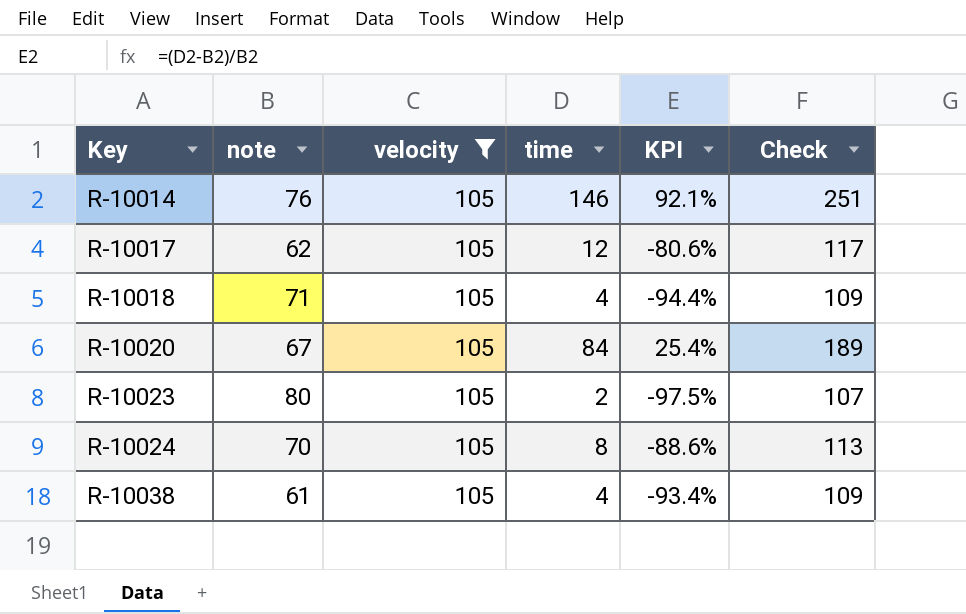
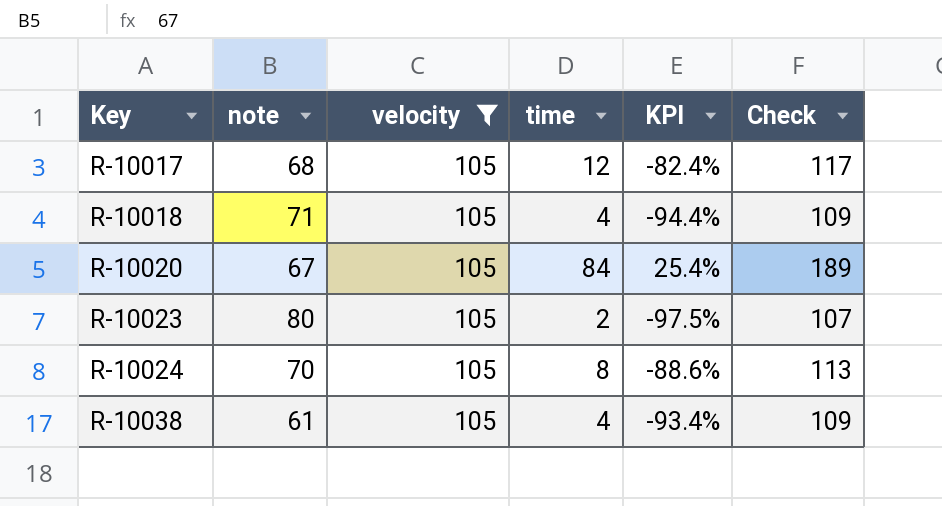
row R-10014: 76 | 105 | 146 | 92.1% | 251 -> none
R-10017 | note: 62 -> 68
R-10017 | KPI: -80.6% -> -82.4%

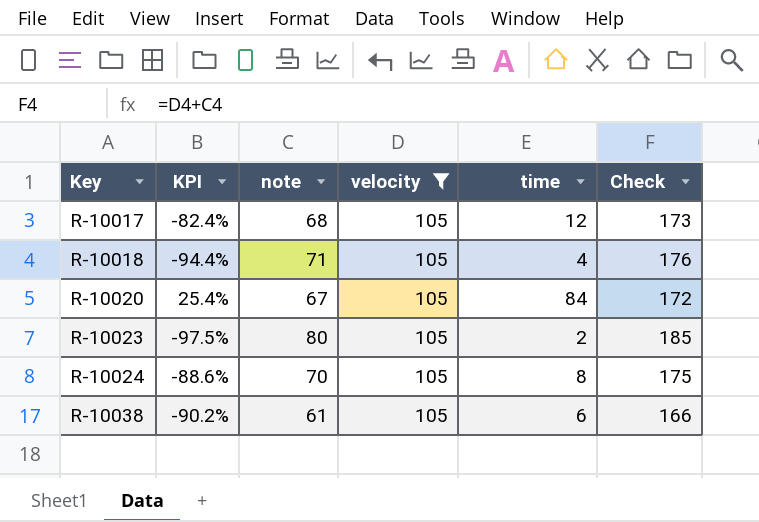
column KPI | position: 5 -> 2
column Check | formula: [velocity] + [time] -> [note] + [velocity]
R-10038 | KPI: -93.4% -> -90.2%
R-10038 | time: 4 -> 6

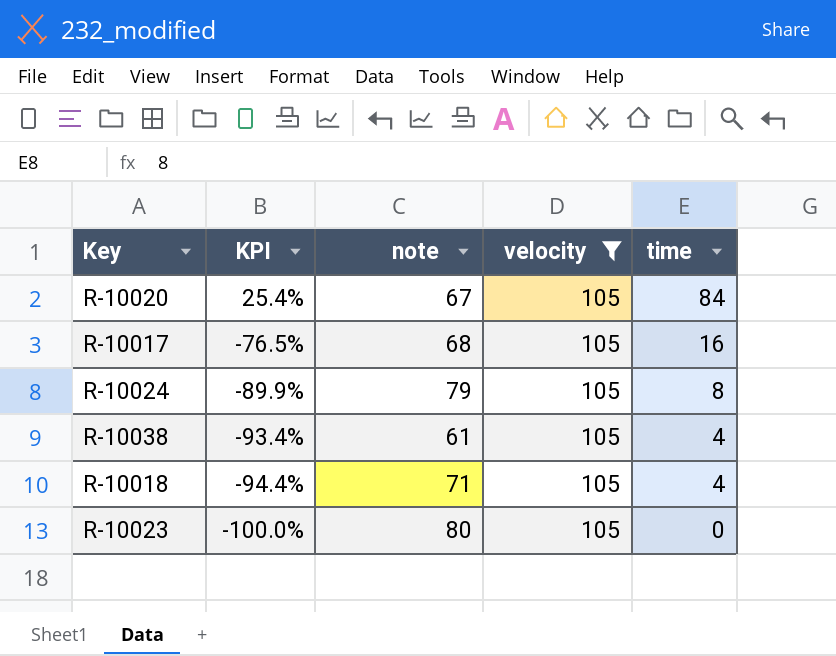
row order: Key ascending -> KPI descending
column Check | formula: [note] + [velocity] -> none
R-10017 | KPI: -82.4% -> -76.5%
R-10017 | time: 12 -> 16
R-10024 | KPI: -88.6% -> -89.9%
R-10024 | note: 70 -> 79
R-10038 | KPI: -90.2% -> -93.4%
R-10038 | time: 6 -> 4
R-10023 | KPI: -97.5% -> -100.0%
R-10023 | time: 2 -> 0

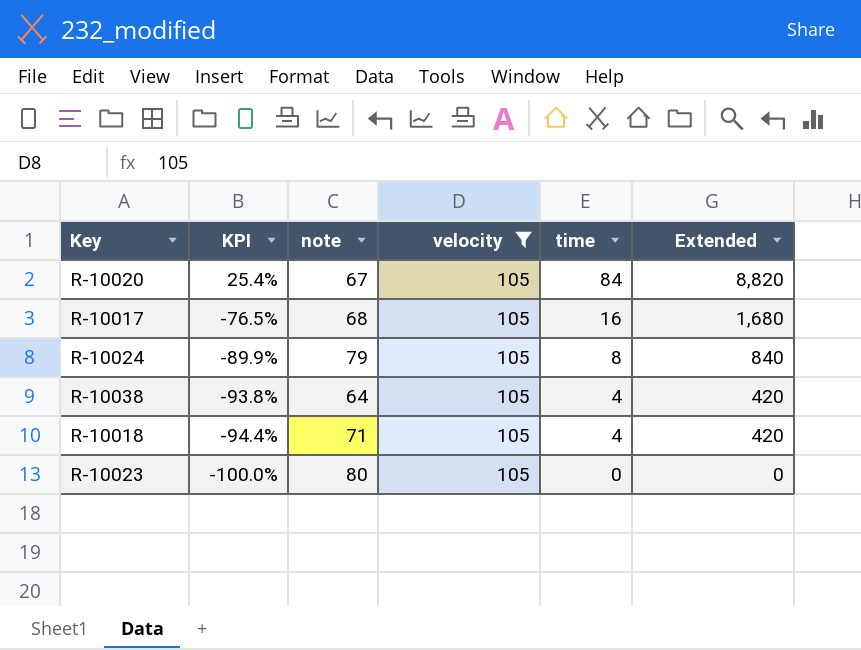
column Extended | formula: none -> [velocity] * [time]
R-10038 | KPI: -93.4% -> -93.8%
R-10038 | note: 61 -> 64

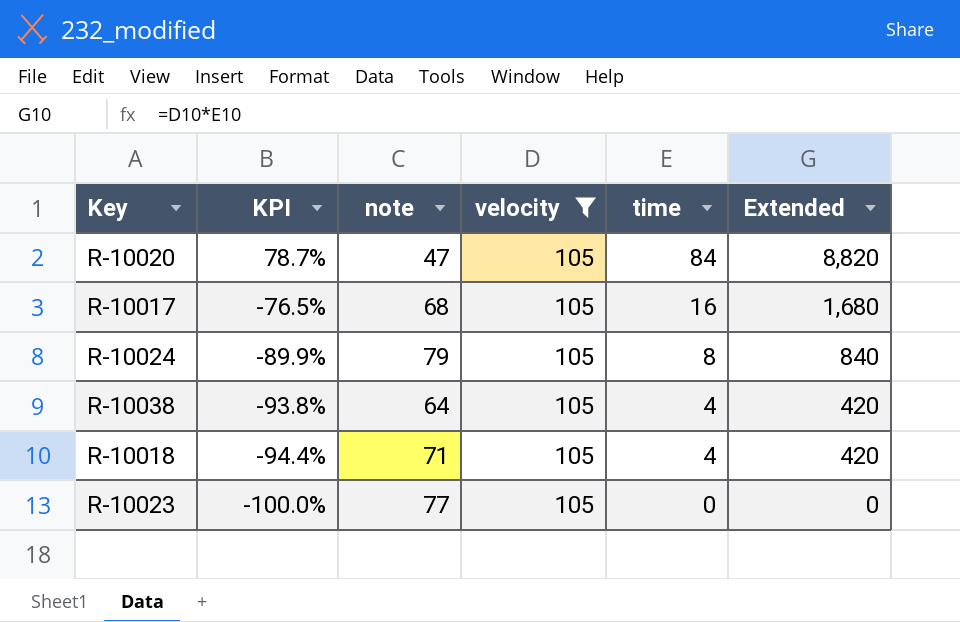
R-10020 | KPI: 25.4% -> 78.7%
R-10020 | note: 67 -> 47
R-10023 | note: 80 -> 77

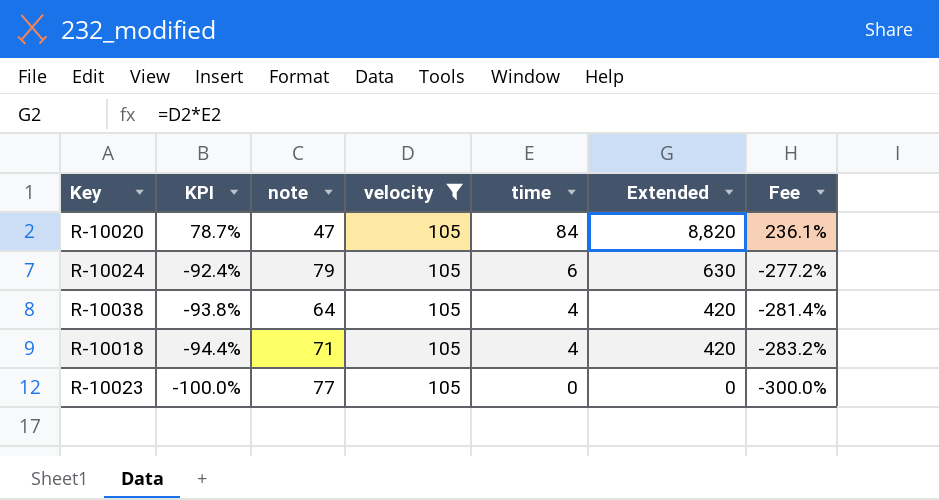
column Fee | formula: none -> [KPI] * 3
row R-10017: -76.5% | 68 | 105 | 16 | 1,680 -> none
R-10024 | KPI: -89.9% -> -92.4%
R-10024 | time: 8 -> 6
R-10024 | Extended: 840 -> 630

